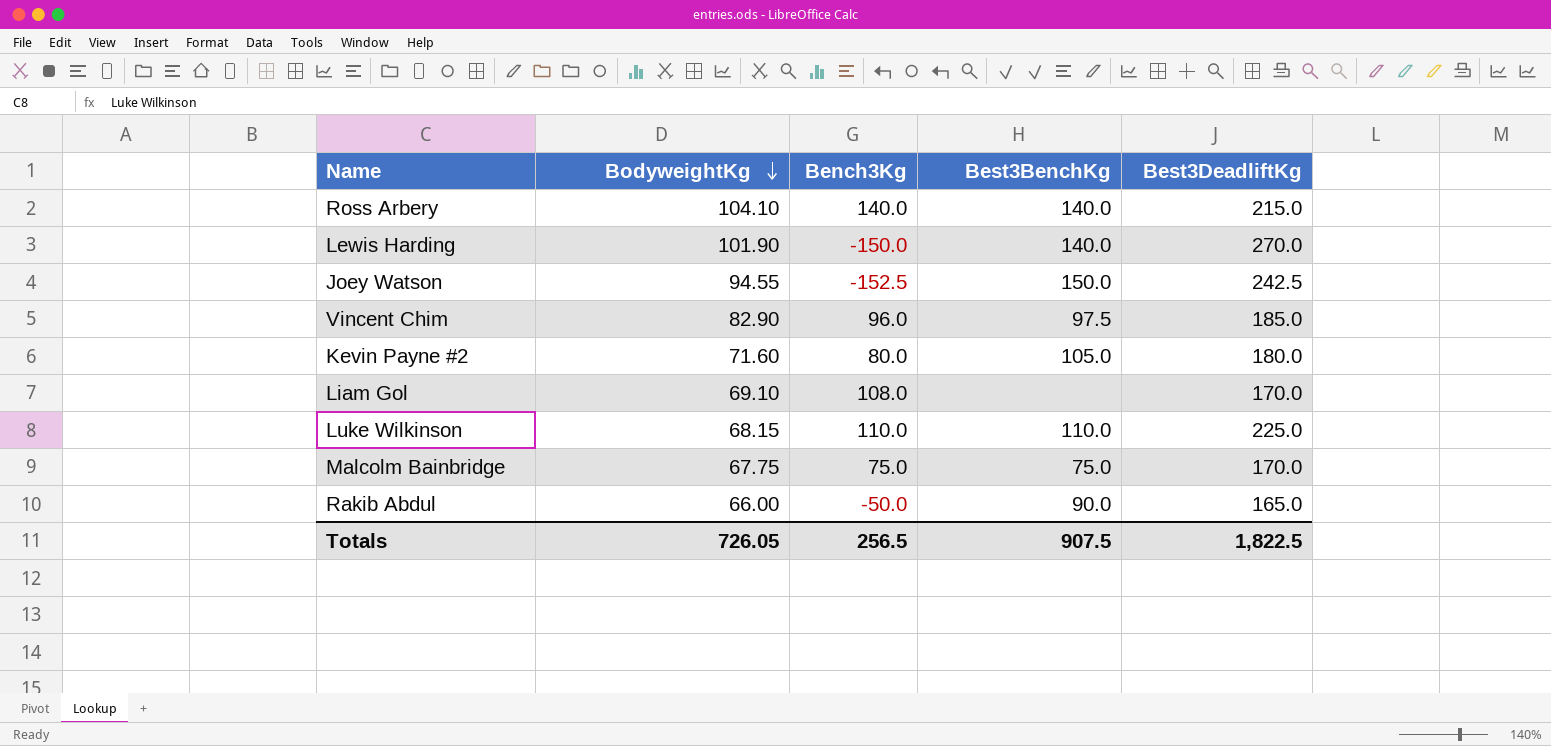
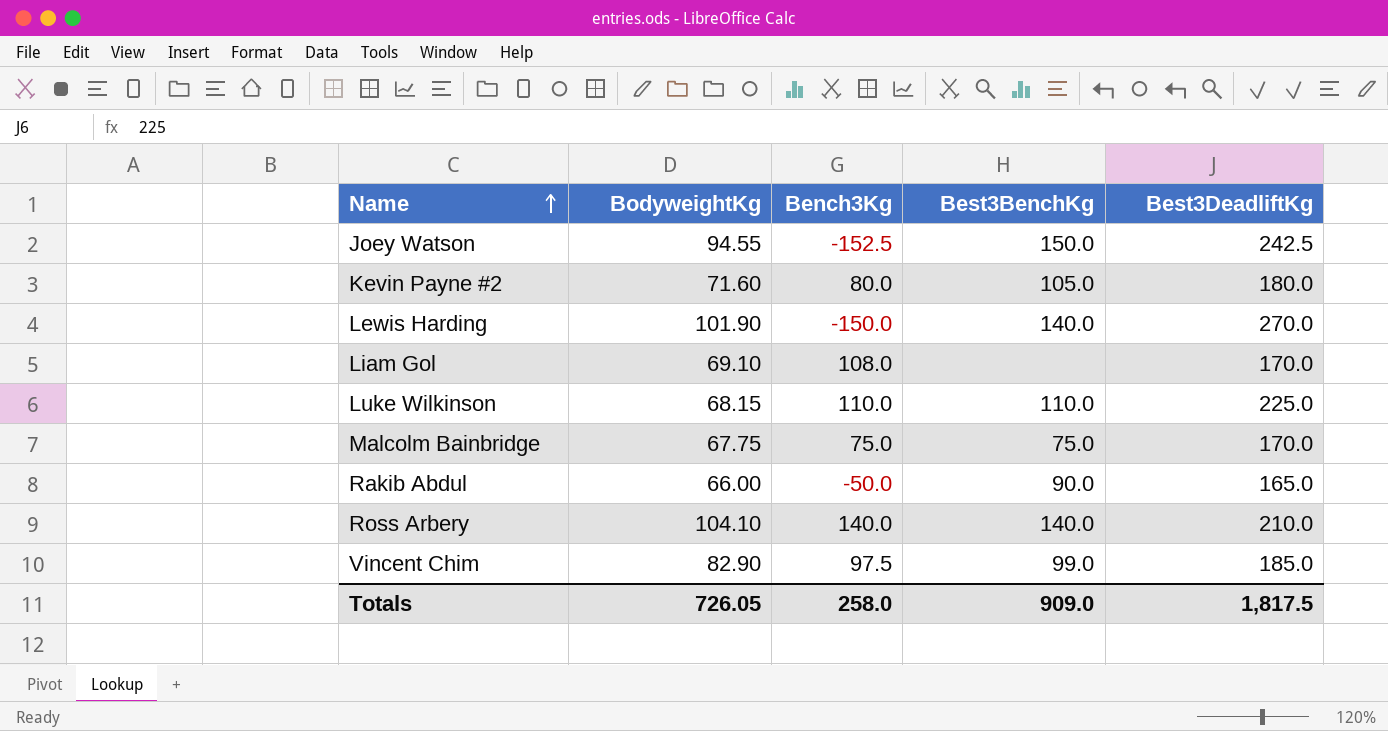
row order: BodyweightKg descending -> Name ascending
Ross Arbery | Best3DeadliftKg: 215.0 -> 210.0
Vincent Chim | Bench3Kg: 96.0 -> 97.5
Vincent Chim | Best3BenchKg: 97.5 -> 99.0
Totals | Bench3Kg: 256.5 -> 258.0
Totals | Best3BenchKg: 907.5 -> 909.0
Totals | Best3DeadliftKg: 1,822.5 -> 1,817.5

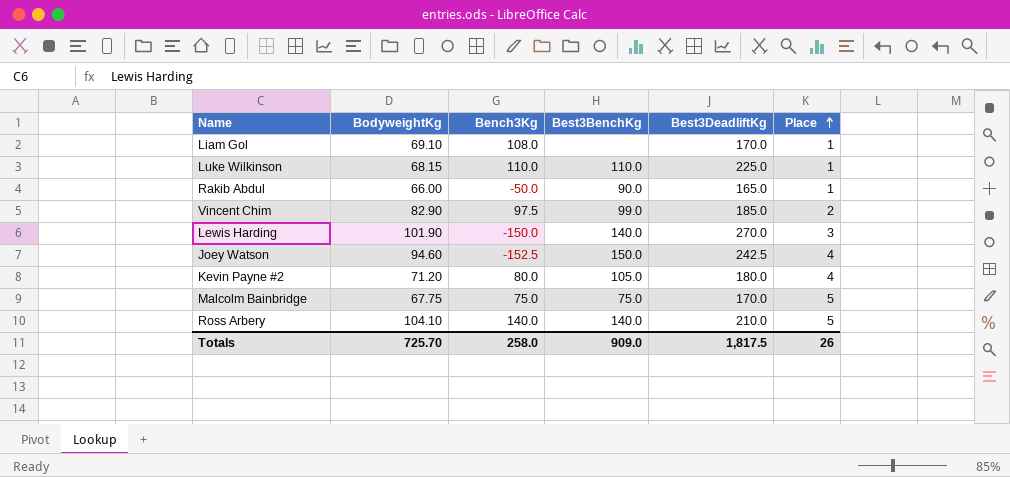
row order: Name ascending -> Place ascending
column Place | position: none -> 6
Joey Watson | BodyweightKg: 94.55 -> 94.60
Kevin Payne #2 | BodyweightKg: 71.60 -> 71.20
Totals | BodyweightKg: 726.05 -> 725.70

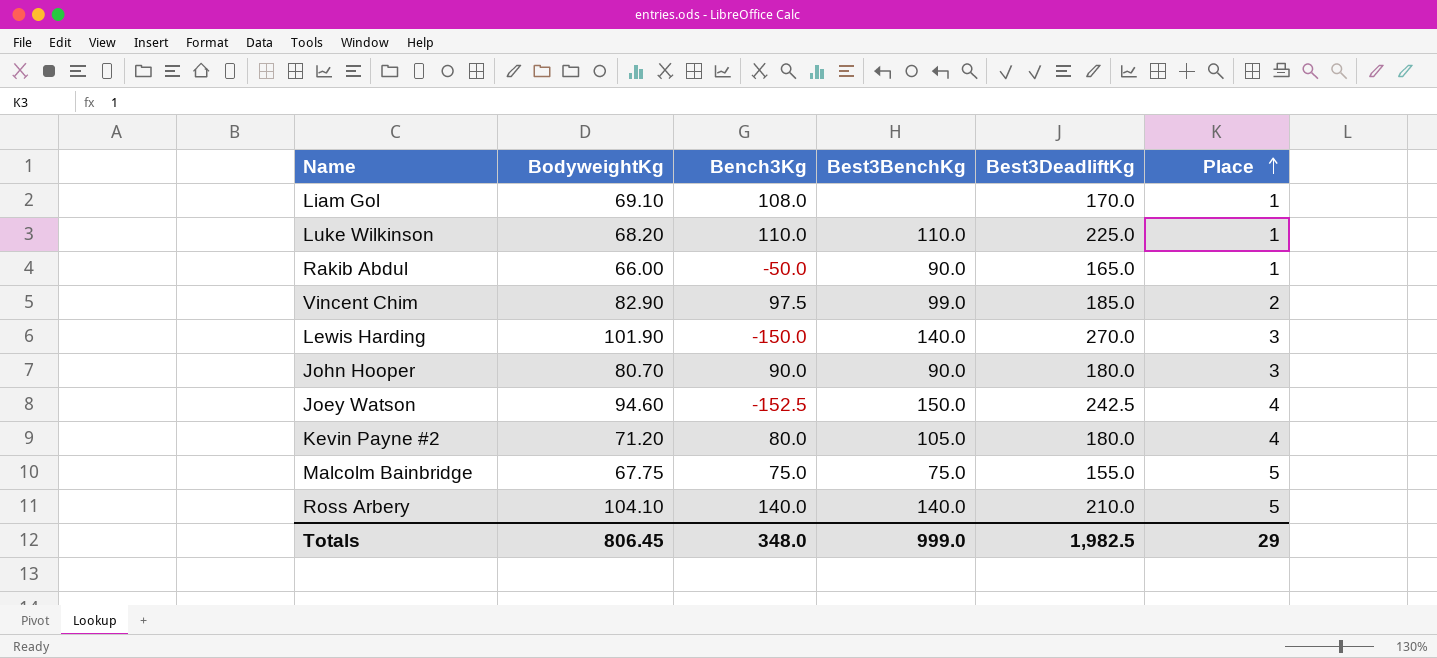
Luke Wilkinson | BodyweightKg: 68.15 -> 68.20
row John Hooper: none -> 80.70 | 90.0 | 90.0 | 180.0 | 3
Malcolm Bainbridge | Best3DeadliftKg: 170.0 -> 155.0
Totals | BodyweightKg: 725.70 -> 806.45
Totals | Bench3Kg: 258.0 -> 348.0
Totals | Best3BenchKg: 909.0 -> 999.0
Totals | Best3DeadliftKg: 1,817.5 -> 1,982.5
Totals | Place: 26 -> 29

